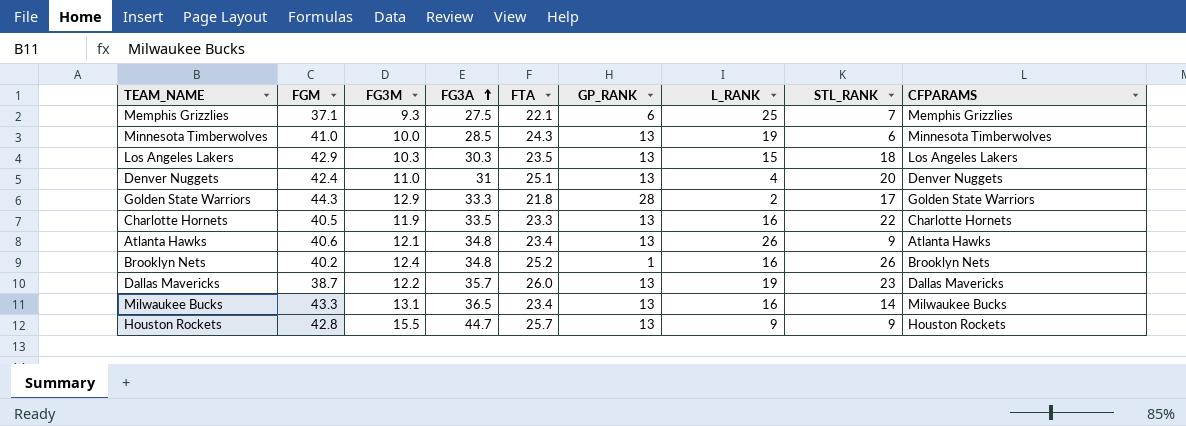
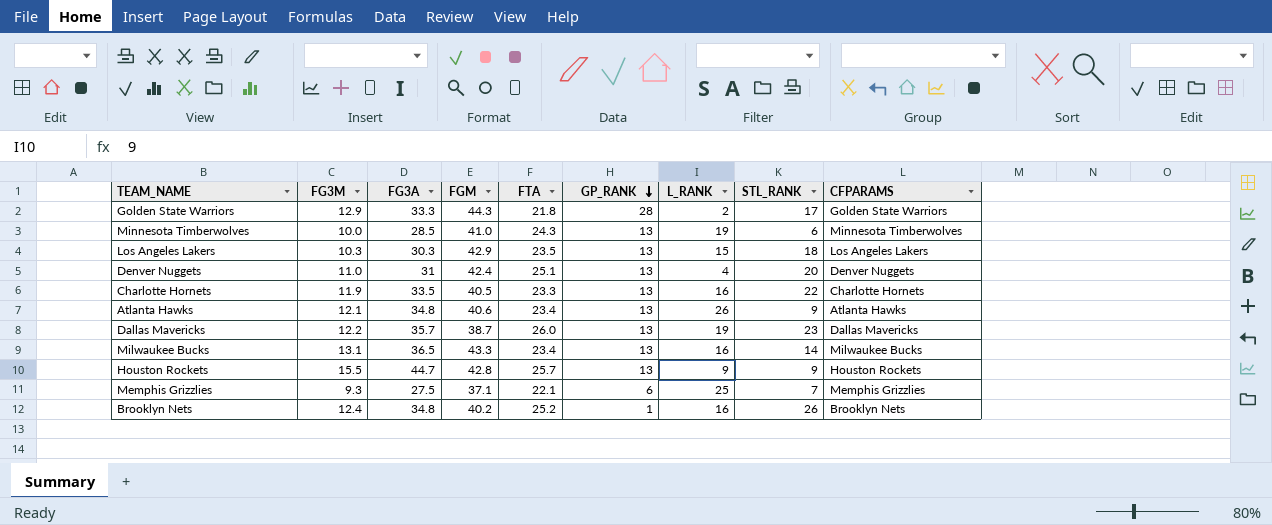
row order: FG3A ascending -> GP_RANK descending
column FGM | position: 2 -> 4

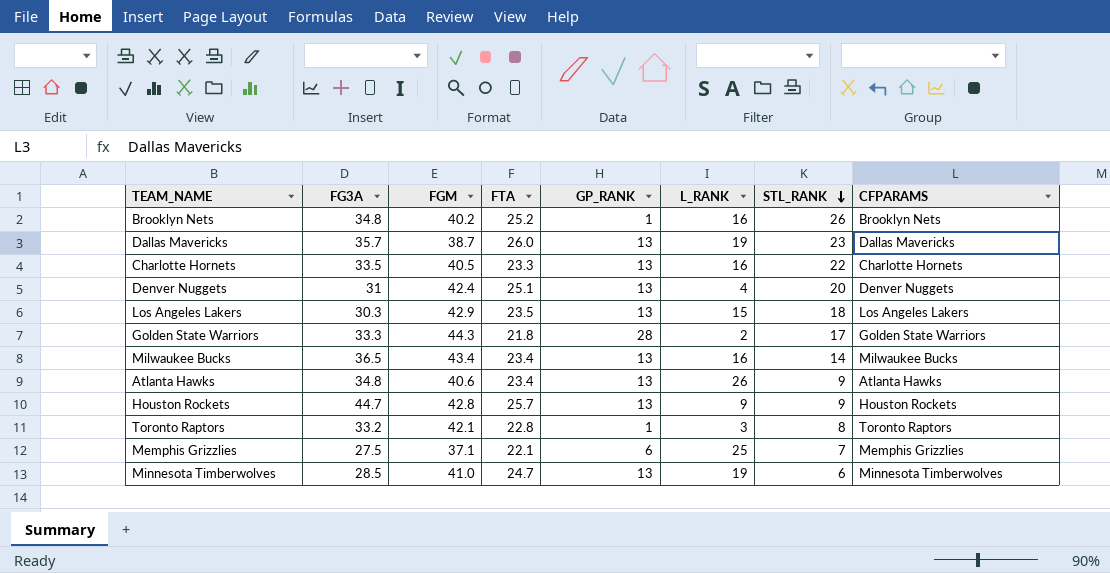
row order: GP_RANK descending -> STL_RANK descending
column FG3M | position: 2 -> none
Milwaukee Bucks | FGM: 43.3 -> 43.4
row Toronto Raptors: none -> 33.2 | 42.1 | 22.8 | 1 | 3 | 8 | Toronto Raptors
Minnesota Timberwolves | FTA: 24.3 -> 24.7

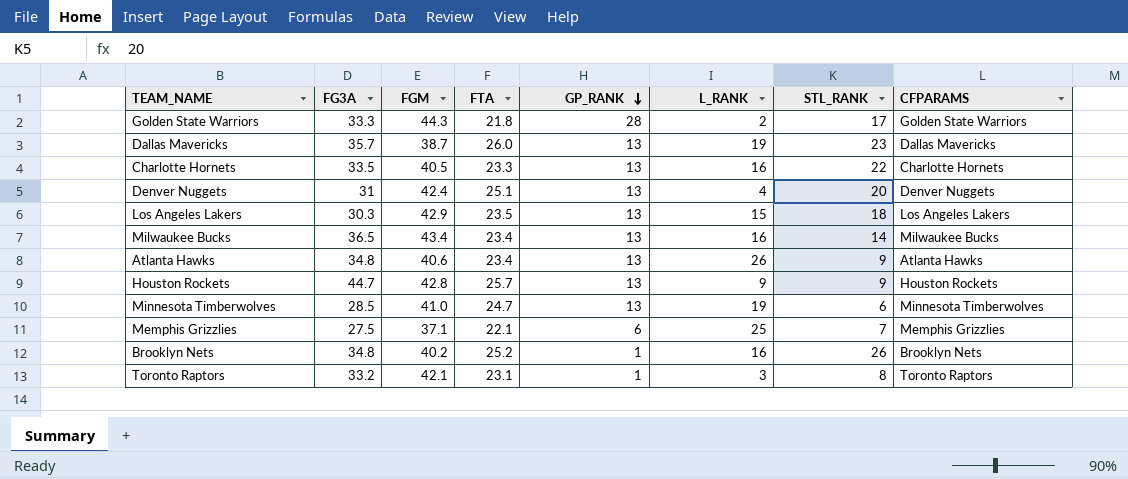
row order: STL_RANK descending -> GP_RANK descending
Toronto Raptors | FTA: 22.8 -> 23.1

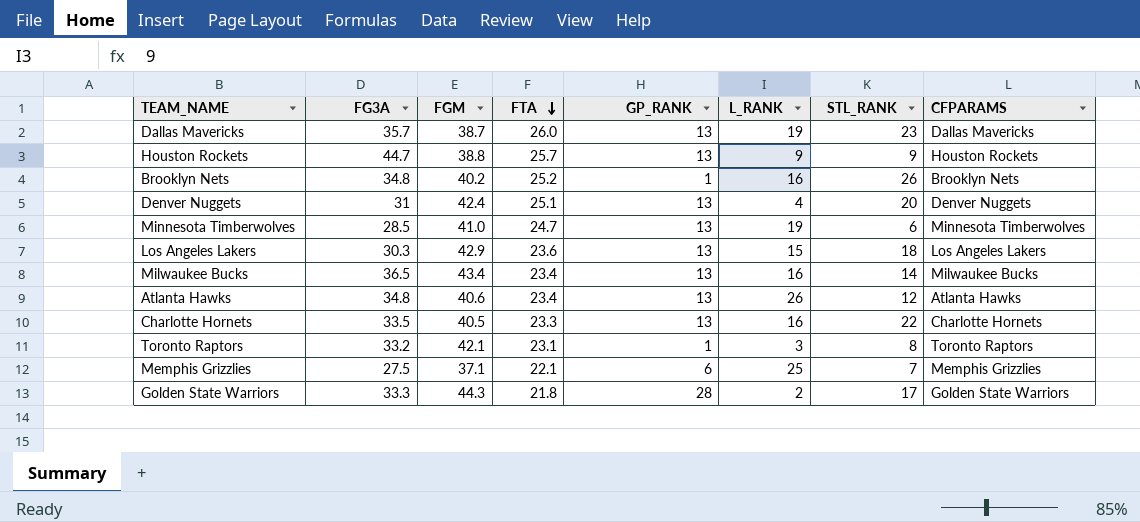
row order: GP_RANK descending -> FTA descending
Houston Rockets | FGM: 42.8 -> 38.8
Los Angeles Lakers | FTA: 23.5 -> 23.6
Atlanta Hawks | STL_RANK: 9 -> 12

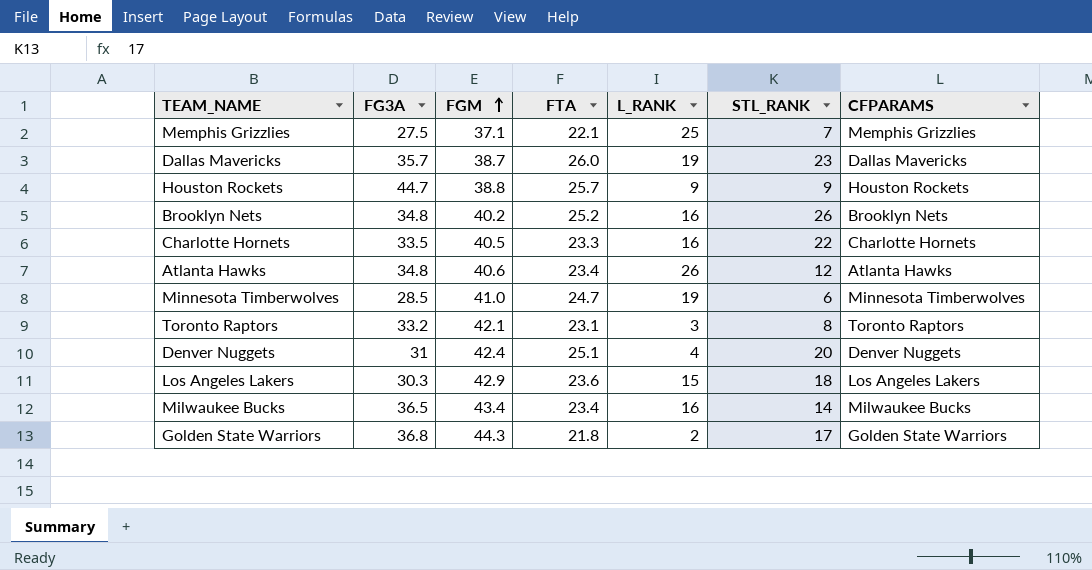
row order: FTA descending -> FGM ascending
column GP_RANK | position: 5 -> none
Golden State Warriors | FG3A: 33.3 -> 36.8

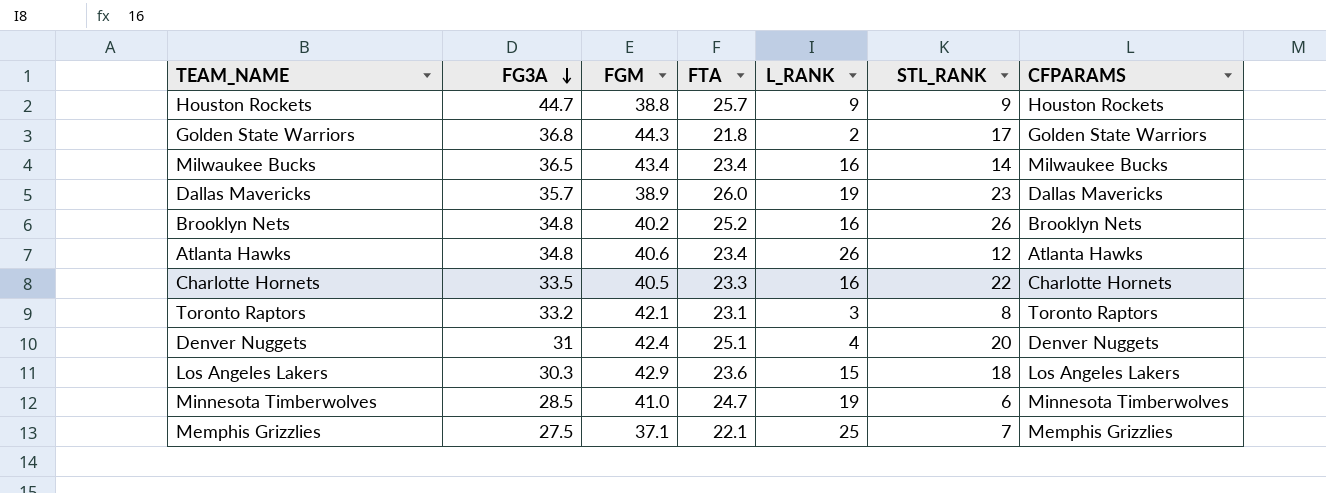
row order: FGM ascending -> FG3A descending
Dallas Mavericks | FGM: 38.7 -> 38.9

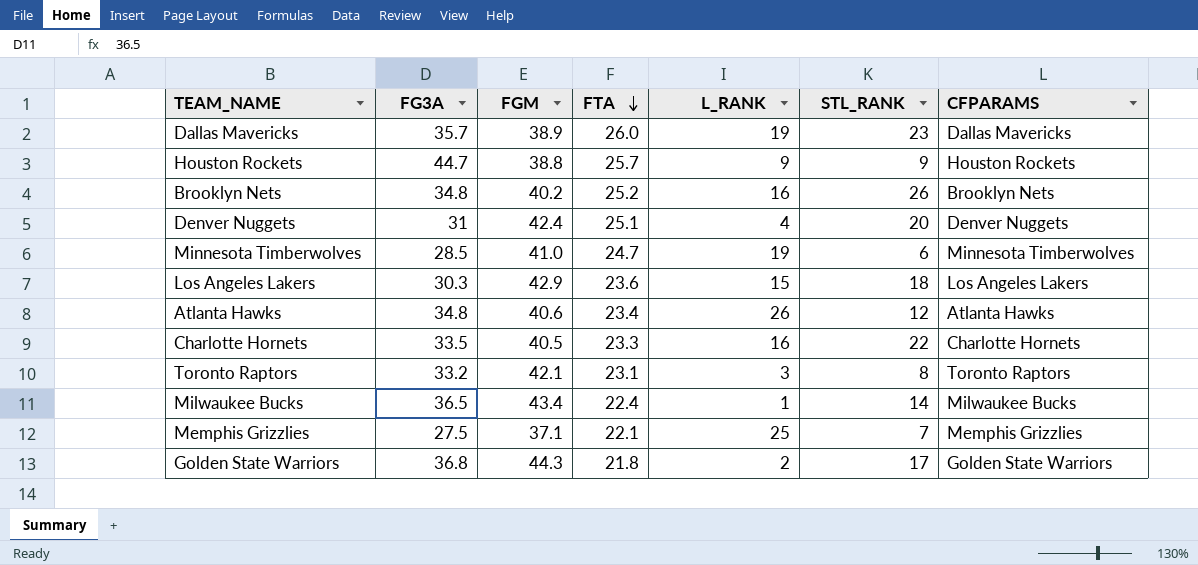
row order: FG3A descending -> FTA descending
Milwaukee Bucks | FTA: 23.4 -> 22.4
Milwaukee Bucks | L_RANK: 16 -> 1

